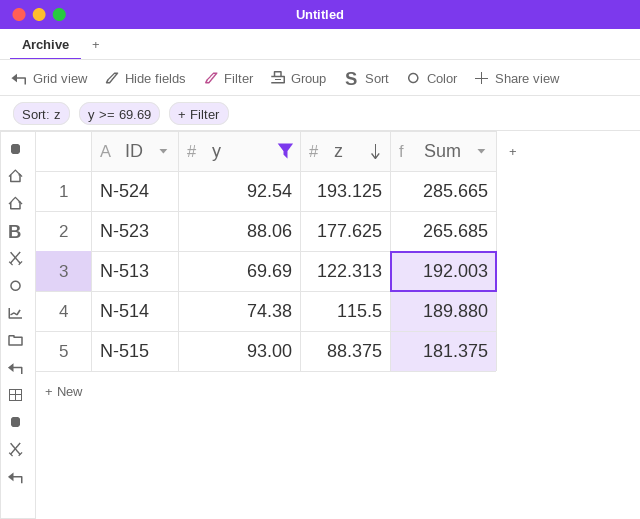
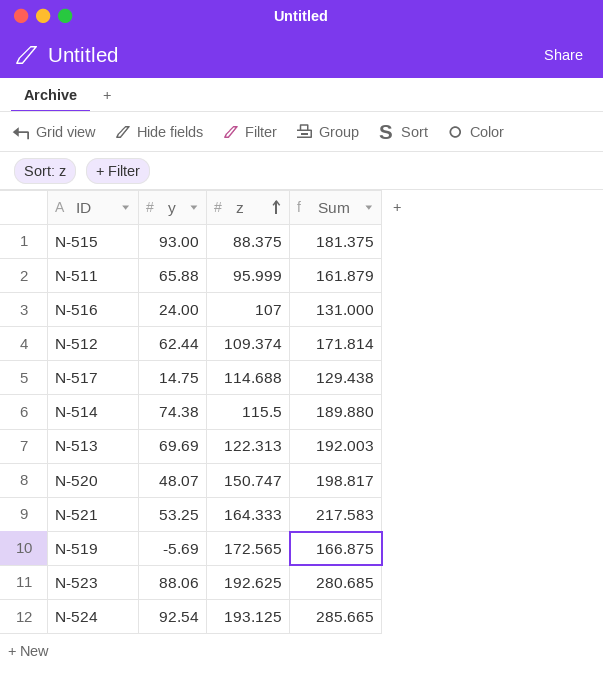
filter: y >= 69.69 -> none
row order: z descending -> z ascending
N-523 | z: 177.625 -> 192.625
N-523 | Sum: 265.685 -> 280.685

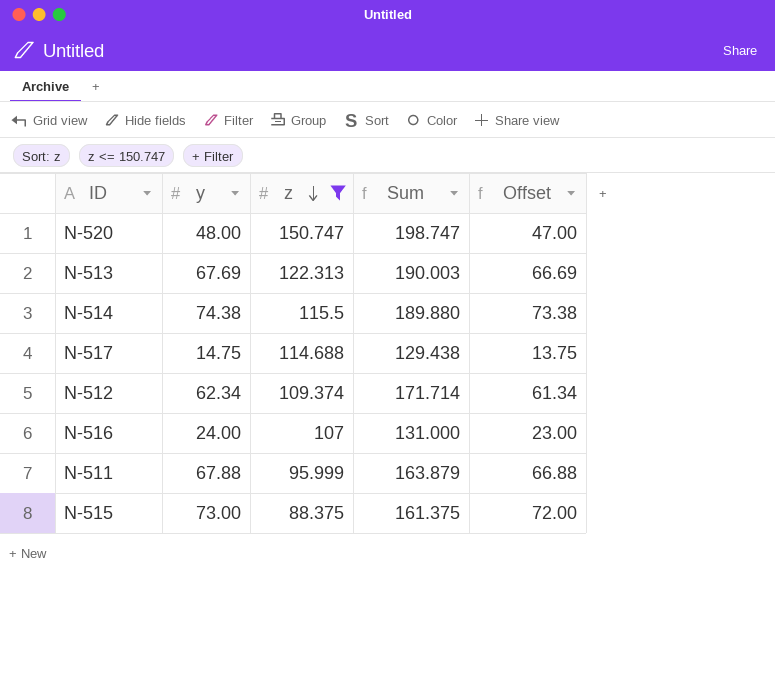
filter: none -> z <= 150.747
row order: z ascending -> z descending
column Offset | formula: none -> [y] - 1
N-520 | y: 48.07 -> 48.00
N-520 | Sum: 198.817 -> 198.747
N-513 | y: 69.69 -> 67.69
N-513 | Sum: 192.003 -> 190.003
N-512 | y: 62.44 -> 62.34
N-512 | Sum: 171.814 -> 171.714
N-511 | y: 65.88 -> 67.88
N-511 | Sum: 161.879 -> 163.879
N-515 | y: 93.00 -> 73.00
N-515 | Sum: 181.375 -> 161.375

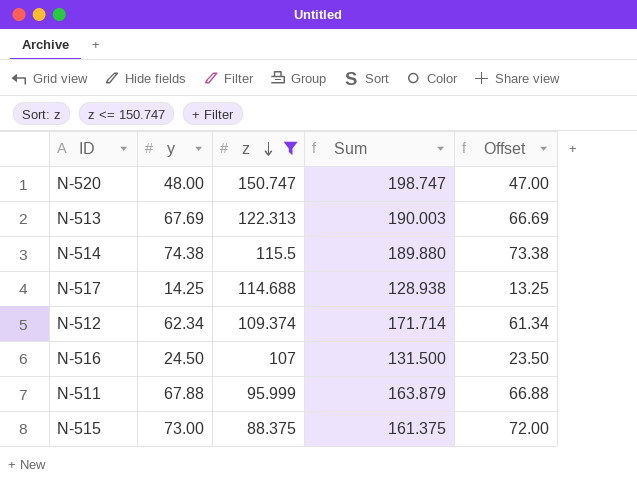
N-517 | y: 14.75 -> 14.25
N-517 | Sum: 129.438 -> 128.938
N-517 | Offset: 13.75 -> 13.25
N-516 | y: 24.00 -> 24.50
N-516 | Sum: 131.000 -> 131.500
N-516 | Offset: 23.00 -> 23.50

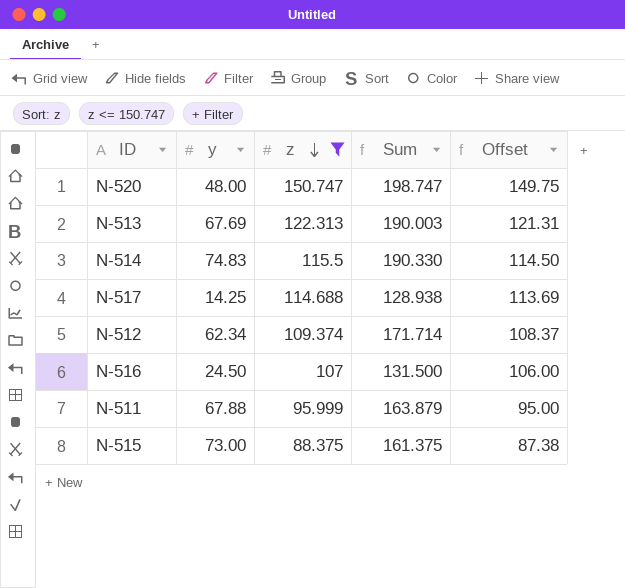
column Offset | formula: [y] - 1 -> [z] - 1
N-514 | y: 74.38 -> 74.83
N-514 | Sum: 189.880 -> 190.330

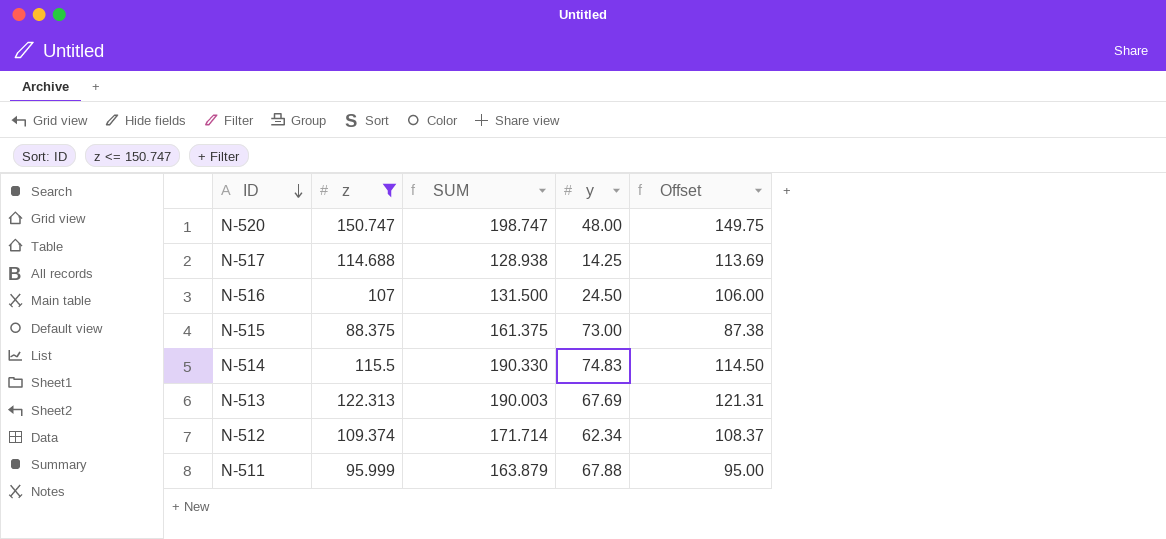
row order: z descending -> ID descending
column name: Sum -> SUM
column y | position: 2 -> 4

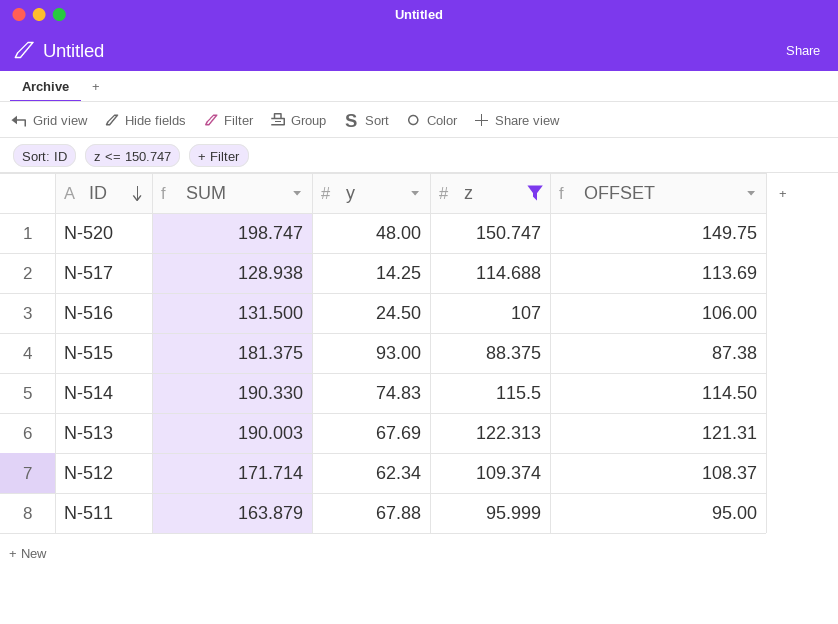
column z | position: 2 -> 4
column name: Offset -> OFFSET
N-515 | SUM: 161.375 -> 181.375
N-515 | y: 73.00 -> 93.00

